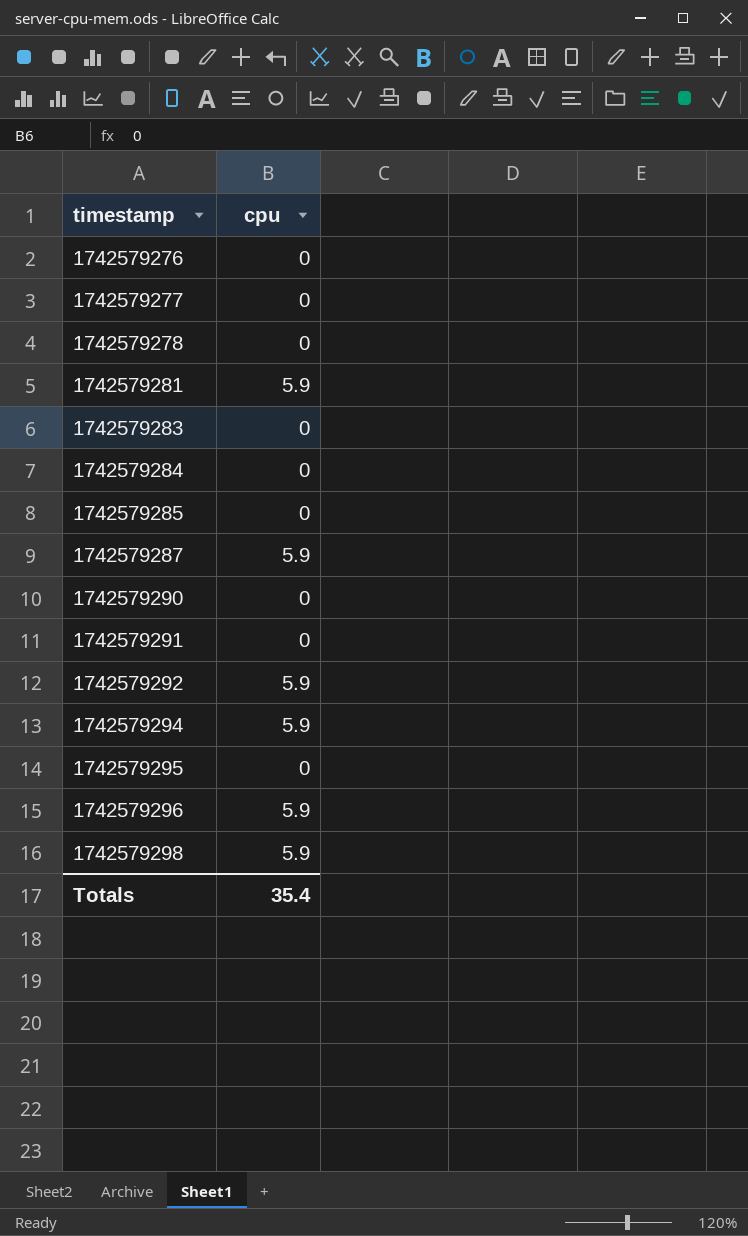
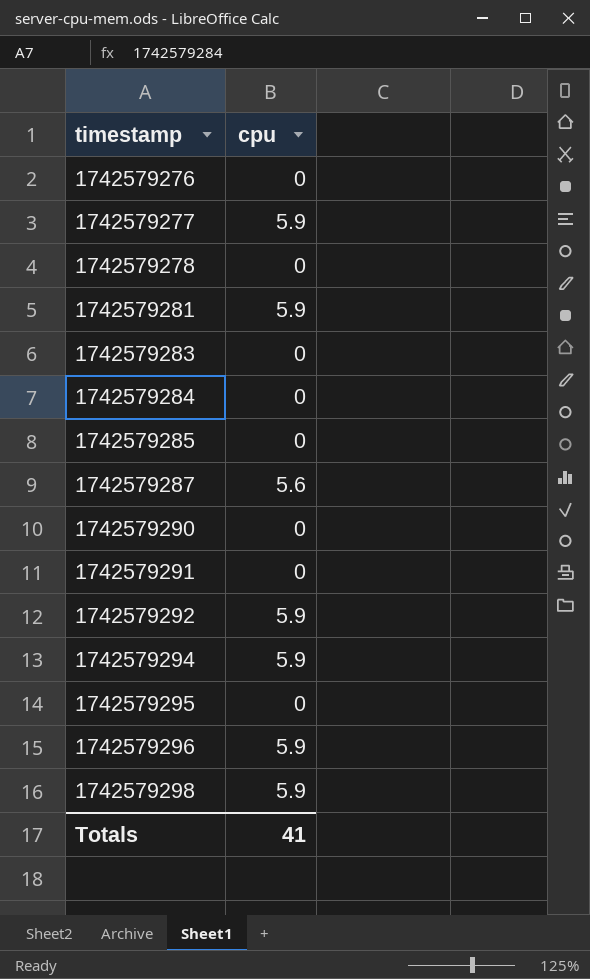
1742579277 | cpu: 0 -> 5.9
1742579287 | cpu: 5.9 -> 5.6
Totals | cpu: 35.4 -> 41

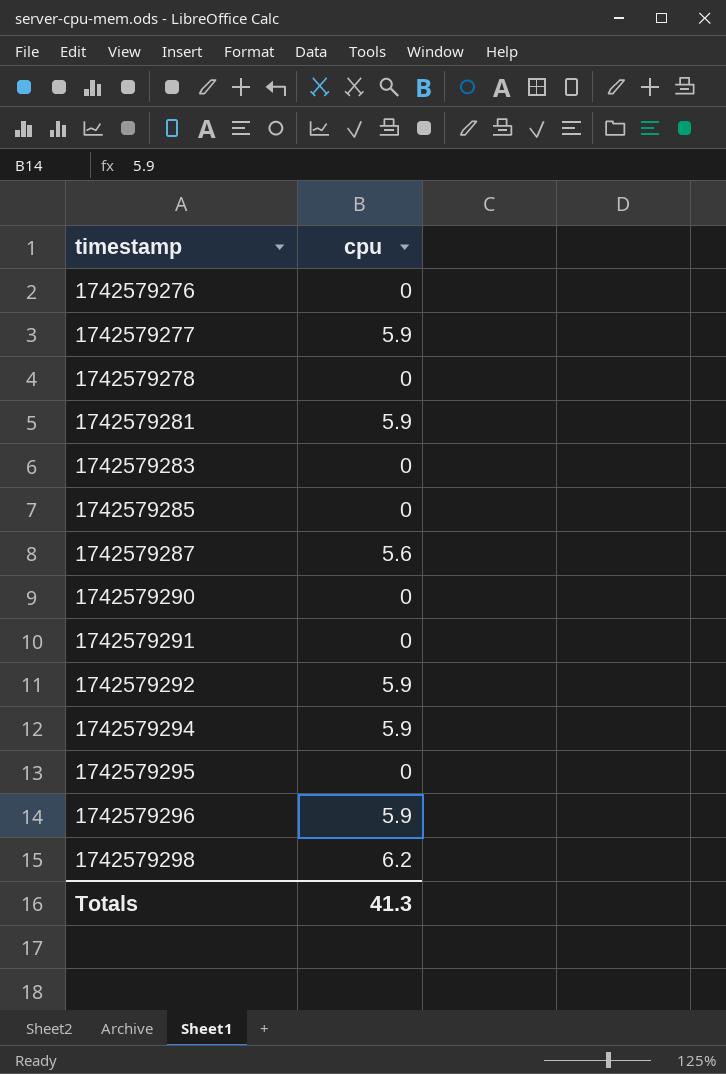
row 1742579284: 0 -> none
1742579298 | cpu: 5.9 -> 6.2
Totals | cpu: 41 -> 41.3

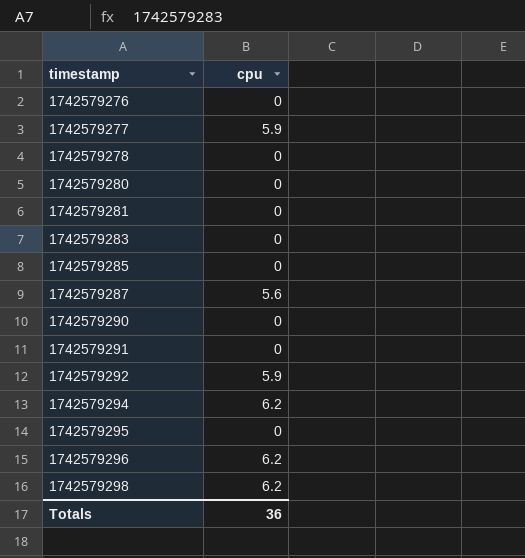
row 1742579280: none -> 0
1742579281 | cpu: 5.9 -> 0
1742579294 | cpu: 5.9 -> 6.2
1742579296 | cpu: 5.9 -> 6.2
Totals | cpu: 41.3 -> 36

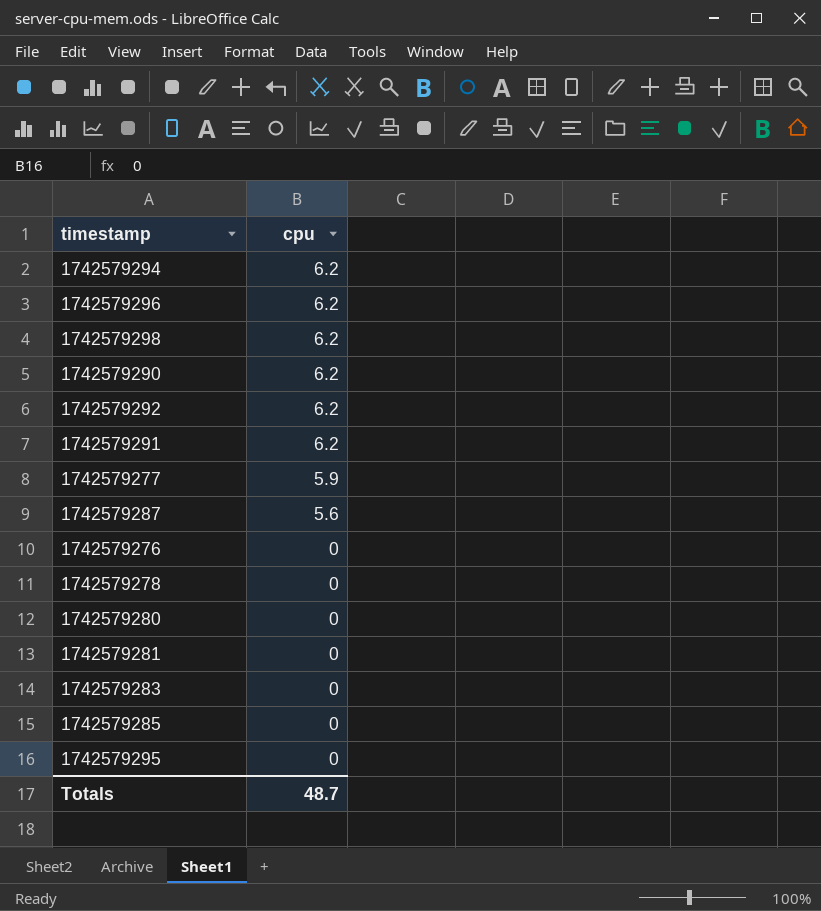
row order: timestamp ascending -> cpu descending
1742579290 | cpu: 0 -> 6.2
1742579292 | cpu: 5.9 -> 6.2
1742579291 | cpu: 0 -> 6.2
Totals | cpu: 36 -> 48.7

